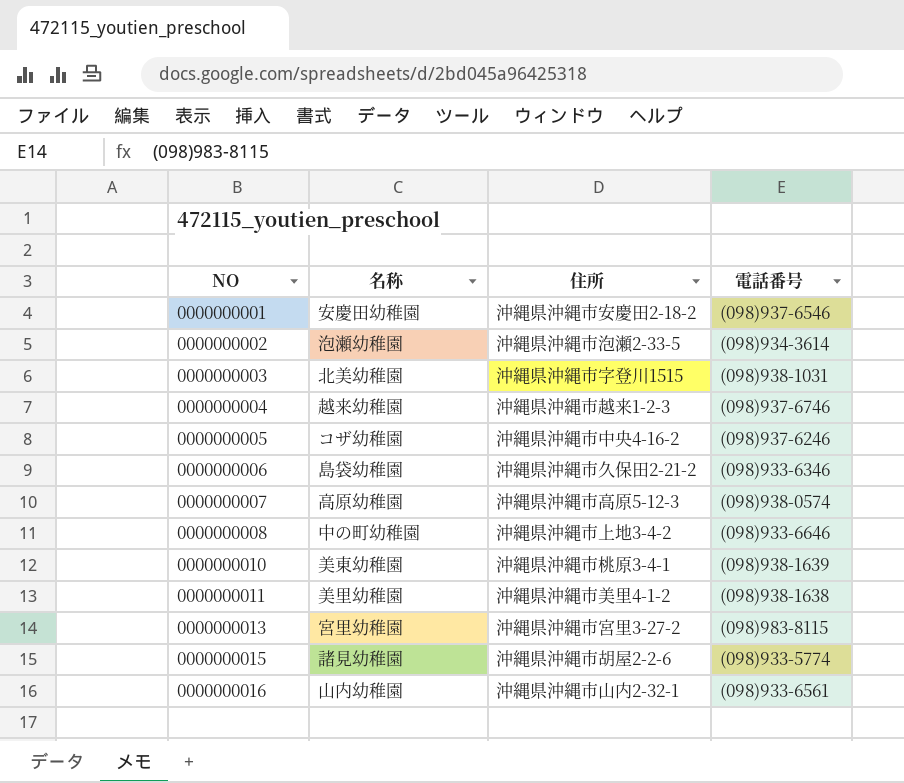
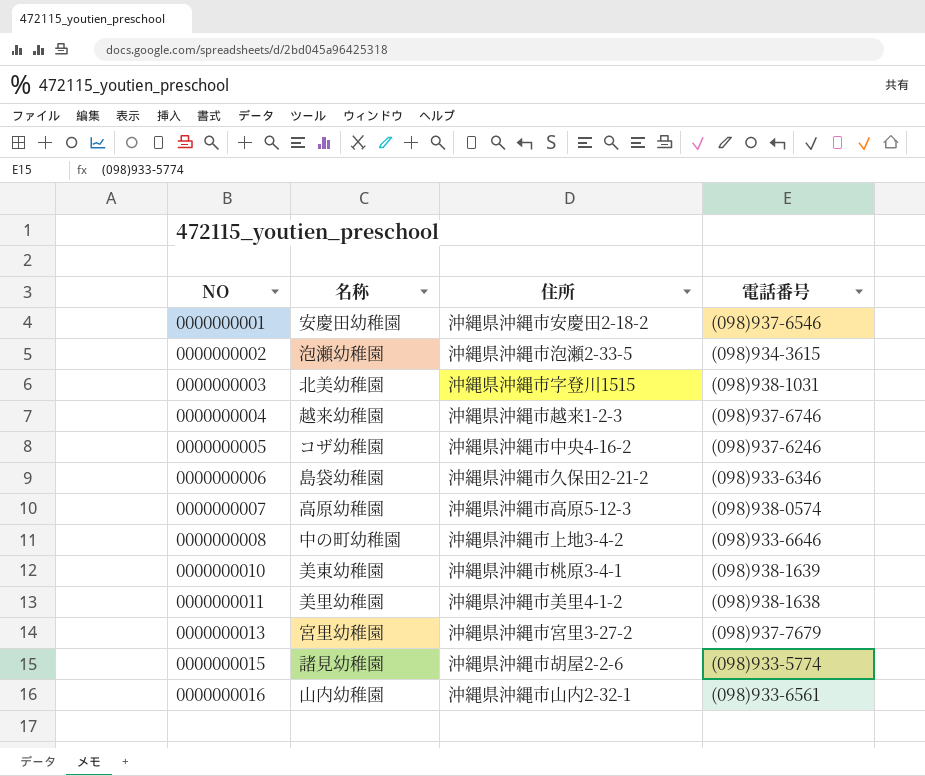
0000000002 | 電話番号: (098)934-3614 -> (098)934-3615
0000000013 | 電話番号: (098)983-8115 -> (098)937-7679

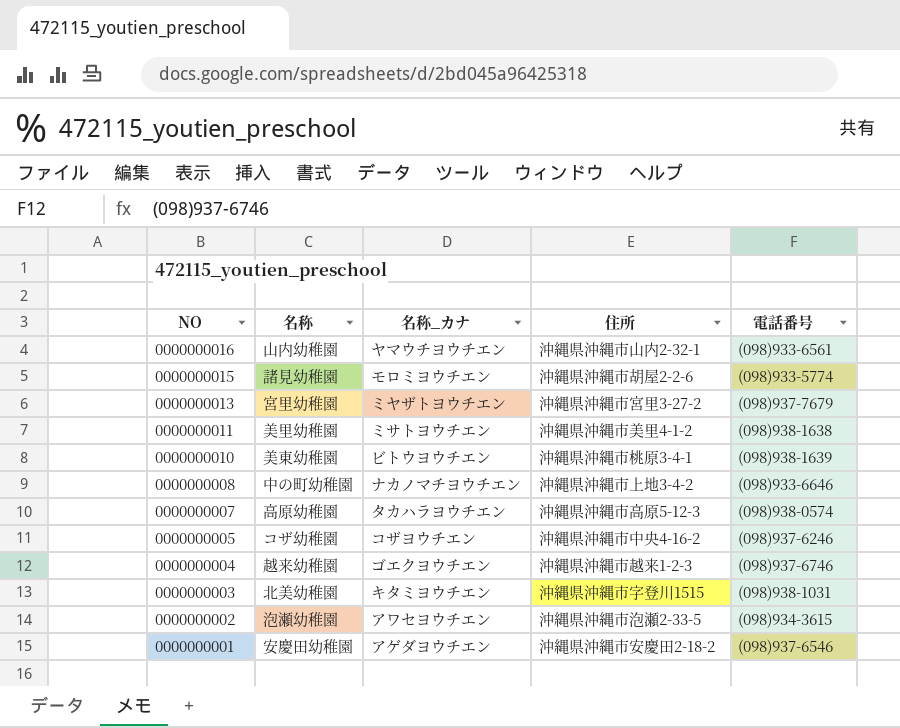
row order: NO ascending -> NO descending
column 名称_カナ | position: none -> 3
row 0000000006: 島袋幼稚園 | 沖縄県沖縄市久保田2-21-2 | (098)933-6346 -> none

